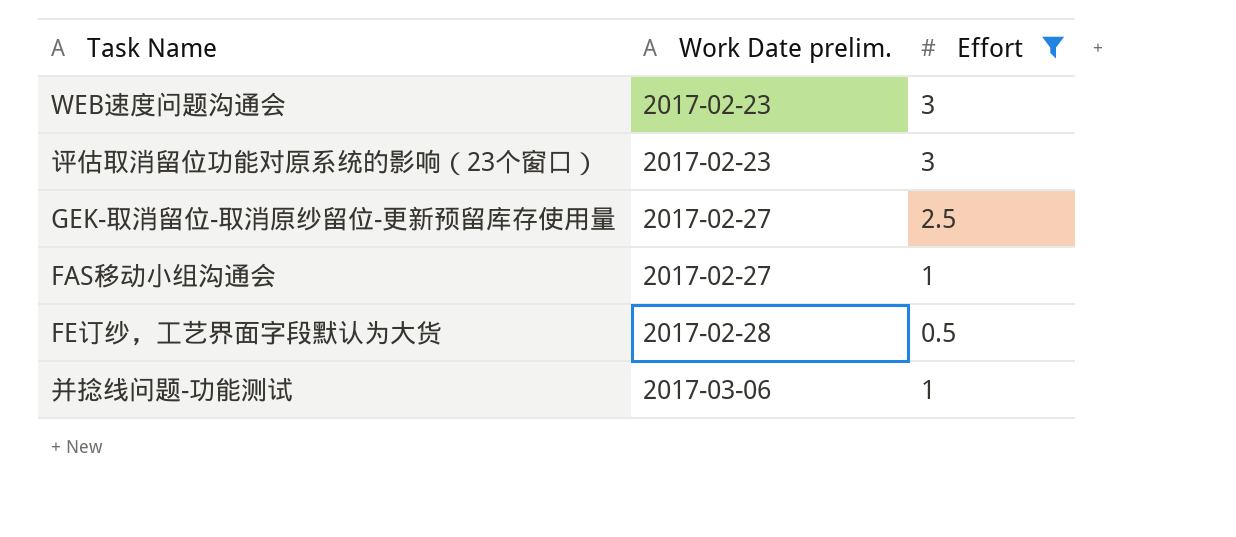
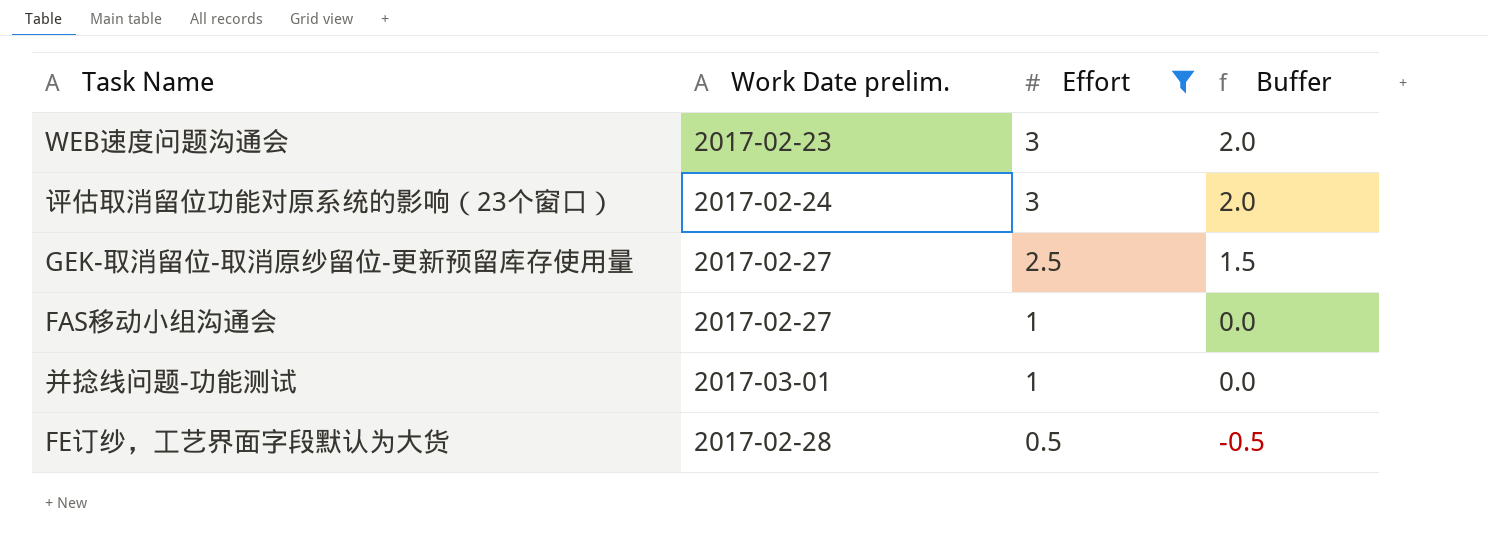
row order: Work Date prelim. ascending -> Effort descending
column Buffer | formula: none -> [Effort] - 1
评估取消留位功能对原系统的影响（23个窗口） | Work Date prelim.: 2017-02-23 -> 2017-02-24
并捻线问题-功能测试 | Work Date prelim.: 2017-03-06 -> 2017-03-01

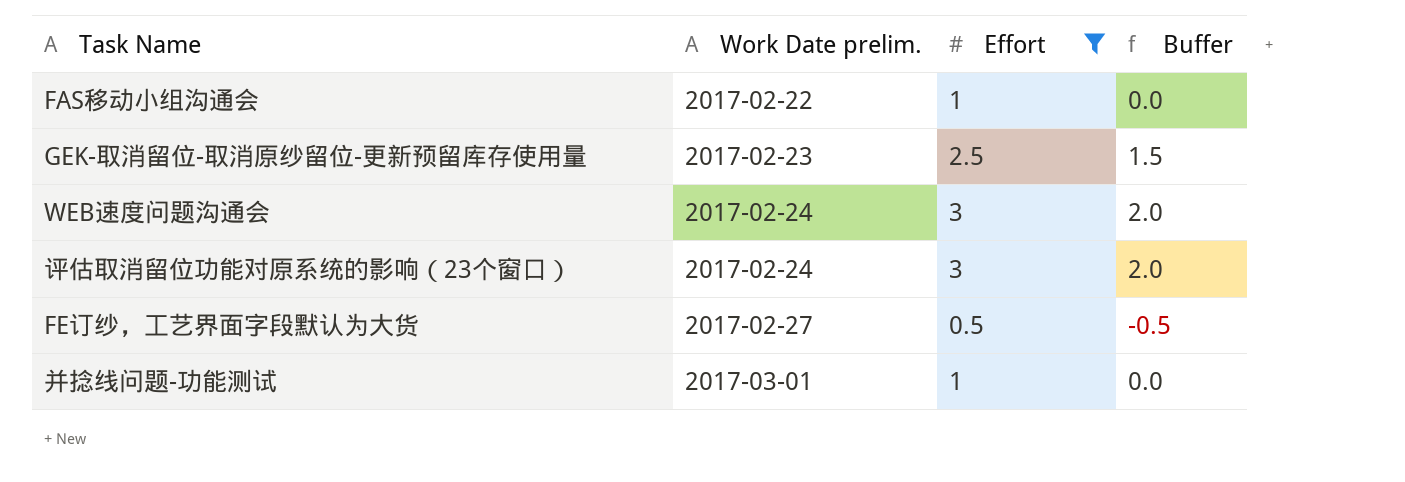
row order: Effort descending -> Work Date prelim. ascending
FAS移动小组沟通会 | Work Date prelim.: 2017-02-27 -> 2017-02-22
GEK-取消留位-取消原纱留位-更新预留库存使用量 | Work Date prelim.: 2017-02-27 -> 2017-02-23
WEB速度问题沟通会 | Work Date prelim.: 2017-02-23 -> 2017-02-24
FE订纱，工艺界面字段默认为大货 | Work Date prelim.: 2017-02-28 -> 2017-02-27

